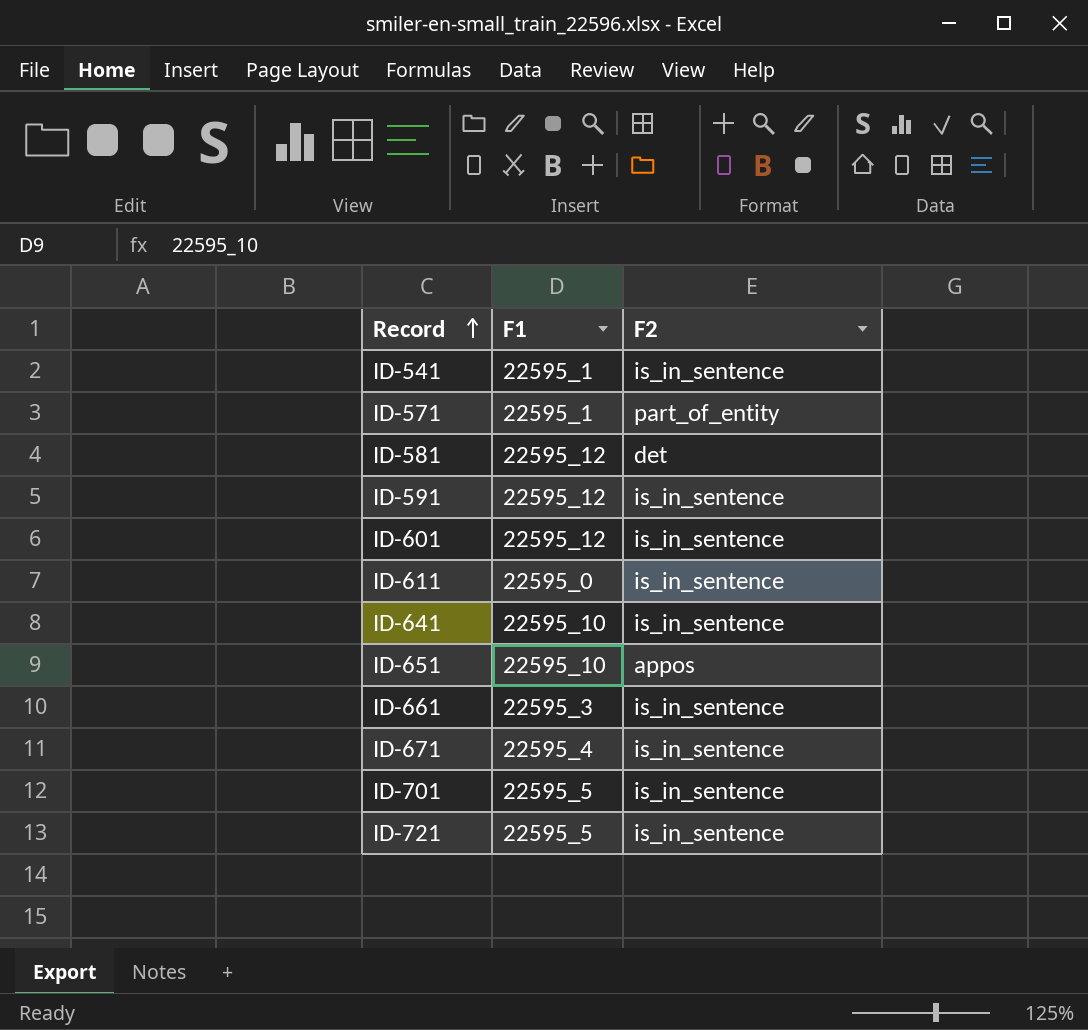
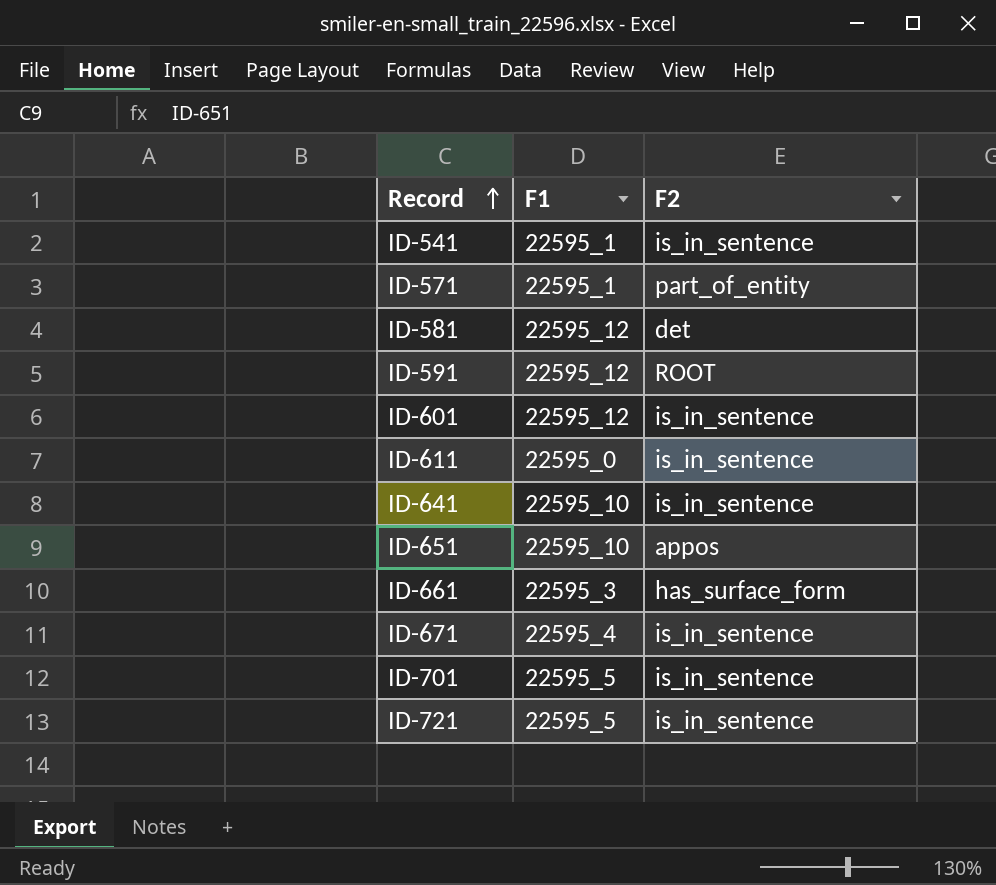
ID-591 | F2: is_in_sentence -> ROOT
ID-661 | F2: is_in_sentence -> has_surface_form

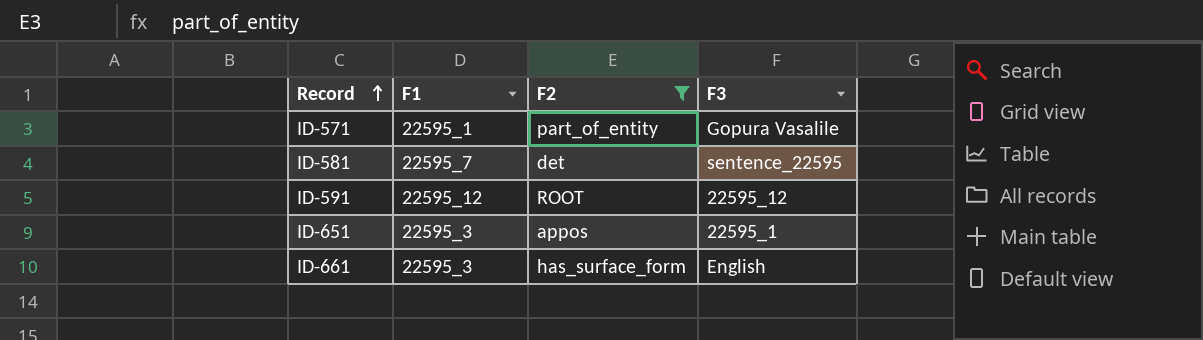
filter: none -> F2 != is_in_sentence
column F3 | position: none -> 4
ID-581 | F1: 22595_12 -> 22595_7
ID-651 | F1: 22595_10 -> 22595_3

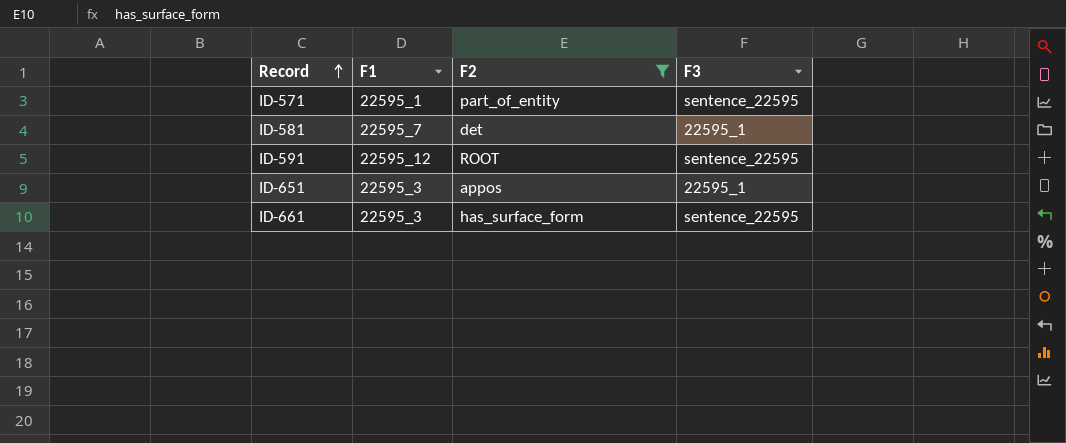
ID-571 | F3: Gopura Vasalile -> sentence_22595
ID-581 | F3: sentence_22595 -> 22595_1
ID-591 | F3: 22595_12 -> sentence_22595
ID-661 | F3: English -> sentence_22595

